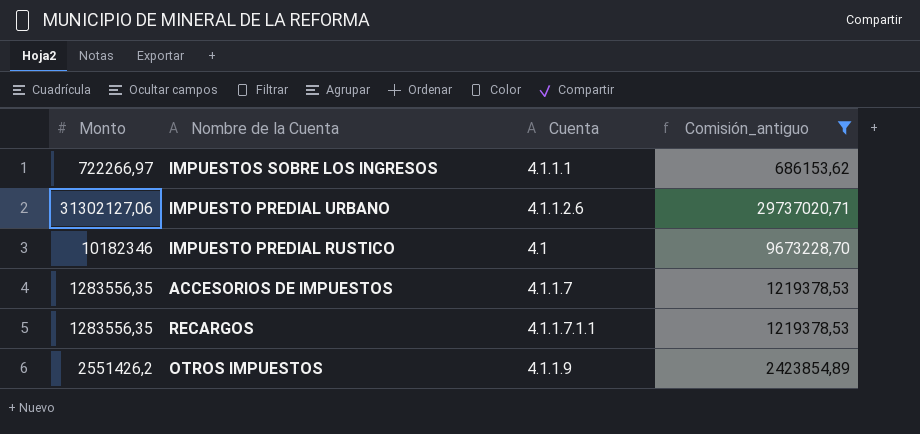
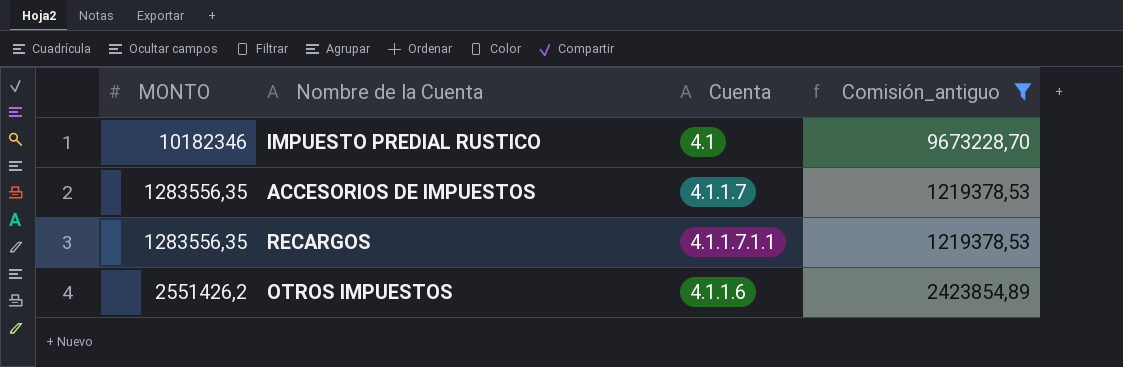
column name: Monto -> MONTO
row IMPUESTOS SOBRE LOS INGRESOS: 722266,97 | 4.1.1.1 | 686153,62 -> none
row IMPUESTO PREDIAL URBANO: 31302127,06 | 4.1.1.2.6 | 29737020,71 -> none
OTROS IMPUESTOS | Cuenta: 4.1.1.9 -> 4.1.1.6

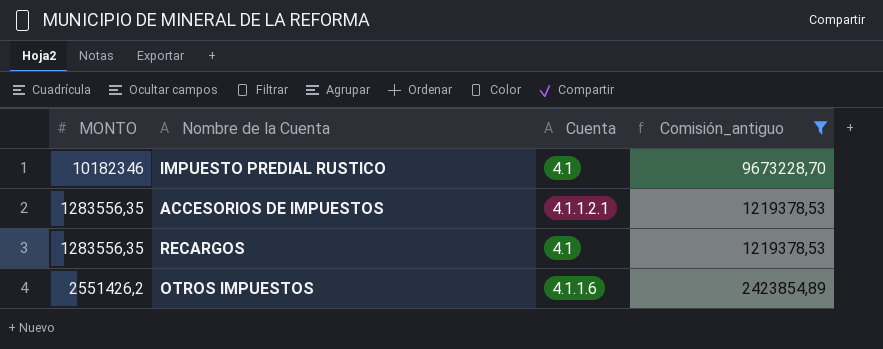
ACCESORIOS DE IMPUESTOS | Cuenta: 4.1.1.7 -> 4.1.1.2.1
RECARGOS | Cuenta: 4.1.1.7.1.1 -> 4.1

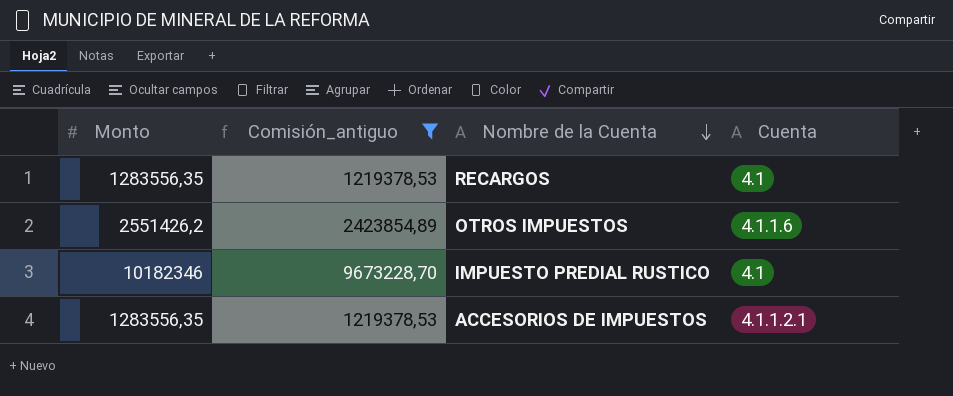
row order: none -> Nombre de la Cuenta descending
column name: MONTO -> Monto
column Comisión_antiguo | position: 4 -> 2

